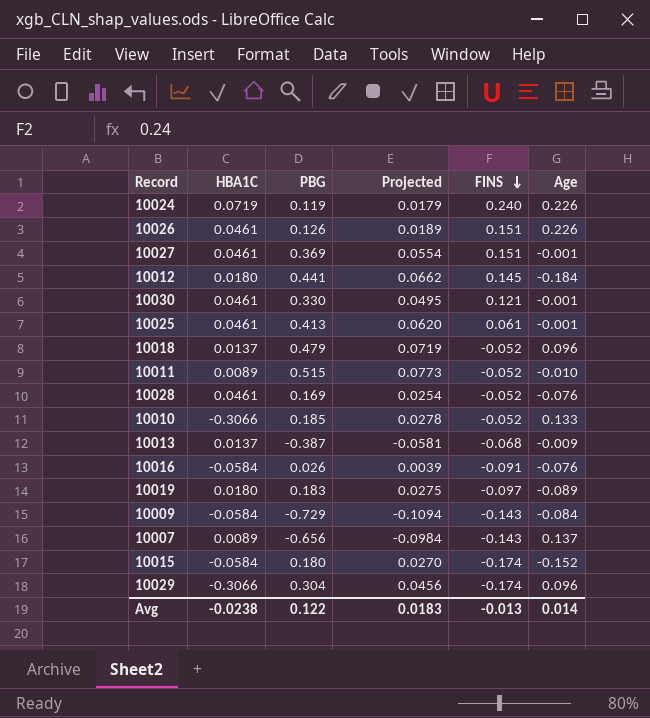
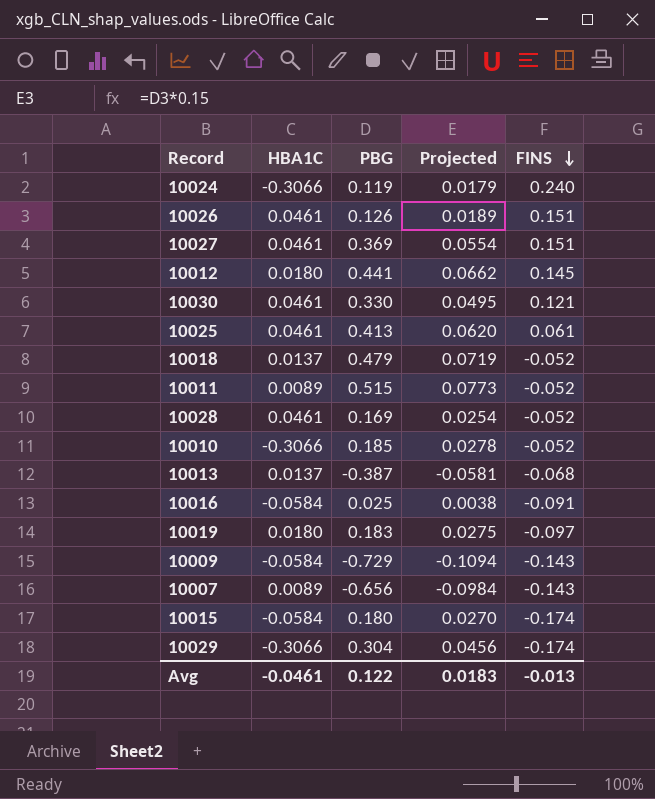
column Age | position: 6 -> none
10024 | HBA1C: 0.0719 -> -0.3066
10016 | PBG: 0.026 -> 0.025
10016 | Projected: 0.0039 -> 0.0038
Avg | HBA1C: -0.0238 -> -0.0461

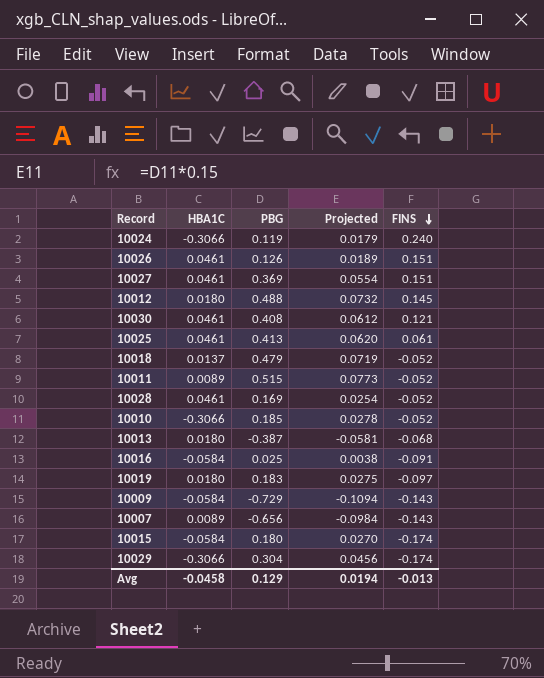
10012 | PBG: 0.441 -> 0.488
10012 | Projected: 0.0662 -> 0.0732
10030 | PBG: 0.330 -> 0.408
10030 | Projected: 0.0495 -> 0.0612
10013 | HBA1C: 0.0137 -> 0.0180
Avg | HBA1C: -0.0461 -> -0.0458
Avg | PBG: 0.122 -> 0.129
Avg | Projected: 0.0183 -> 0.0194

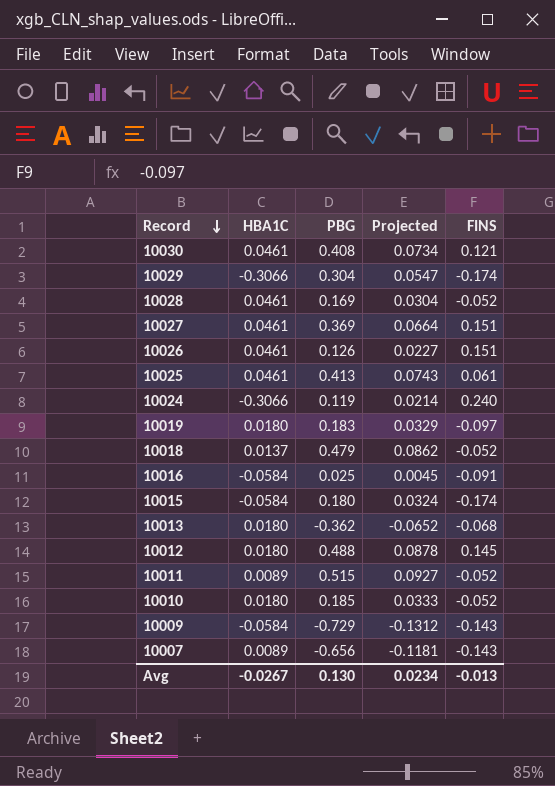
row order: FINS descending -> Record descending
column Projected | formula: [PBG] * 0.15 -> [PBG] * 0.18
10013 | PBG: -0.387 -> -0.362
10010 | HBA1C: -0.3066 -> 0.0180
Avg | HBA1C: -0.0458 -> -0.0267
Avg | PBG: 0.129 -> 0.130
Avg | Projected: 0.0194 -> 0.0234

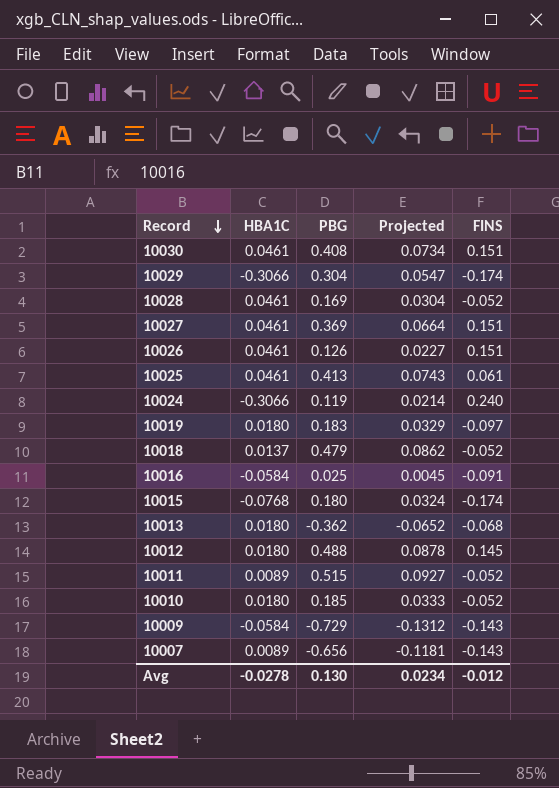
10030 | FINS: 0.121 -> 0.151
10015 | HBA1C: -0.0584 -> -0.0768
Avg | HBA1C: -0.0267 -> -0.0278
Avg | FINS: -0.013 -> -0.012

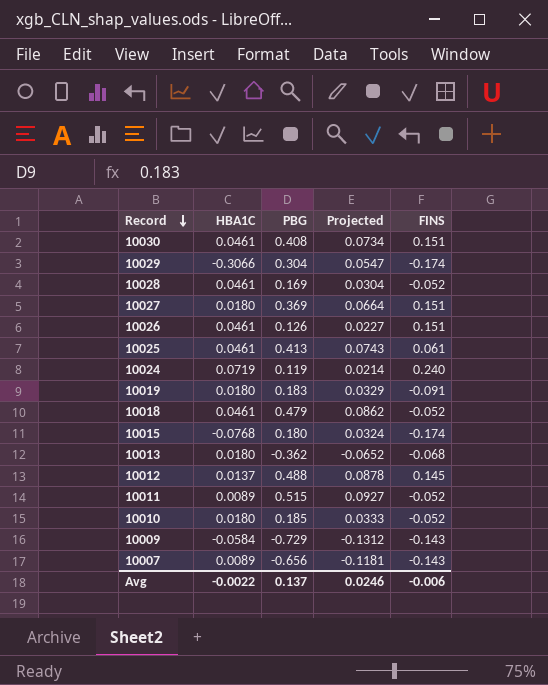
row 10016: -0.0584 | 0.025 | 0.0045 | -0.091 -> none
10027 | HBA1C: 0.0461 -> 0.0180
10024 | HBA1C: -0.3066 -> 0.0719
10019 | FINS: -0.097 -> -0.091
10018 | HBA1C: 0.0137 -> 0.0461
10012 | HBA1C: 0.0180 -> 0.0137
Avg | HBA1C: -0.0278 -> -0.0022
Avg | PBG: 0.130 -> 0.137
Avg | Projected: 0.0234 -> 0.0246
Avg | FINS: -0.012 -> -0.006

